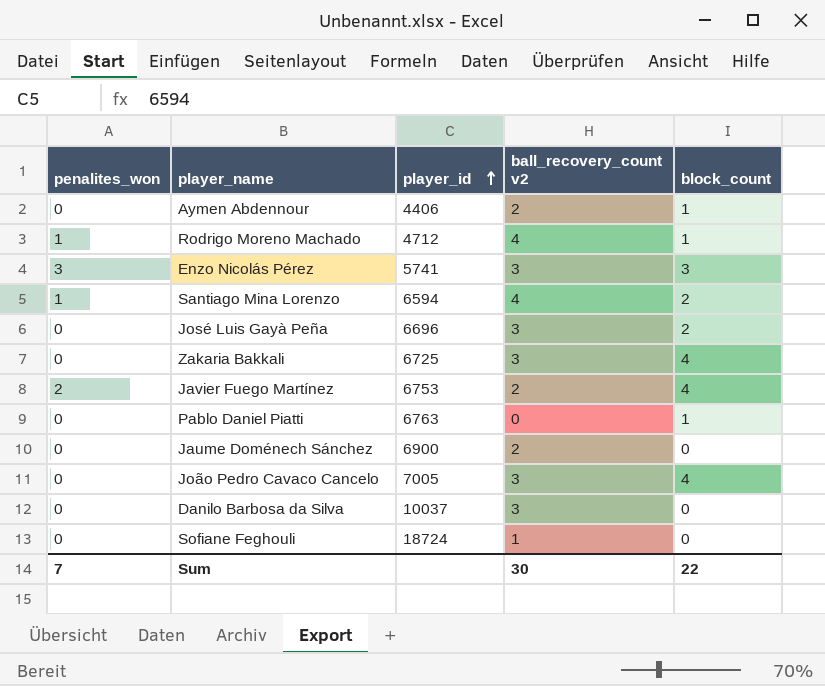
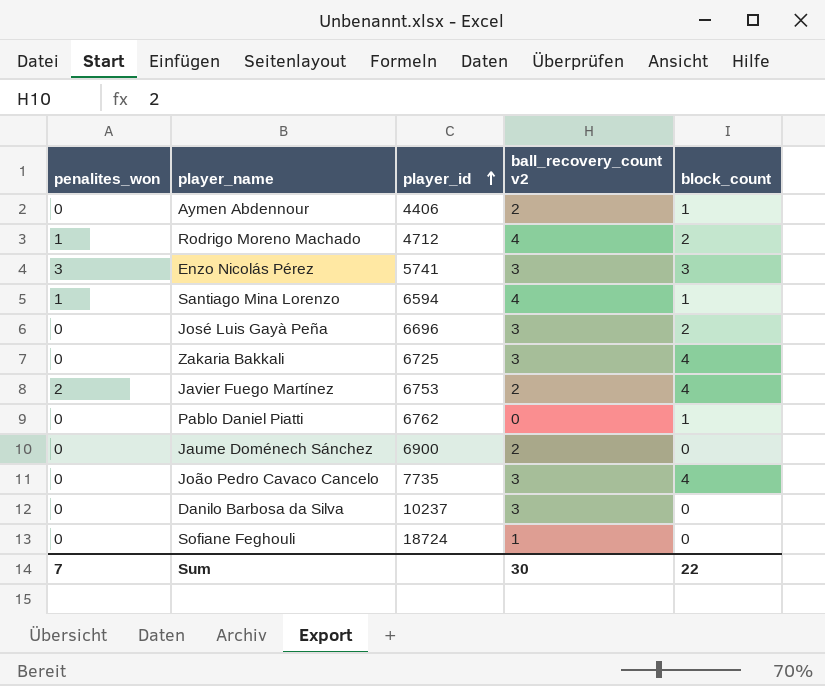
Rodrigo Moreno Machado | block_count: 1 -> 2
Santiago Mina Lorenzo | block_count: 2 -> 1
Pablo Daniel Piatti | player_id: 6763 -> 6762
João Pedro Cavaco Cancelo | player_id: 7005 -> 7735
Danilo Barbosa da Silva | player_id: 10037 -> 10237

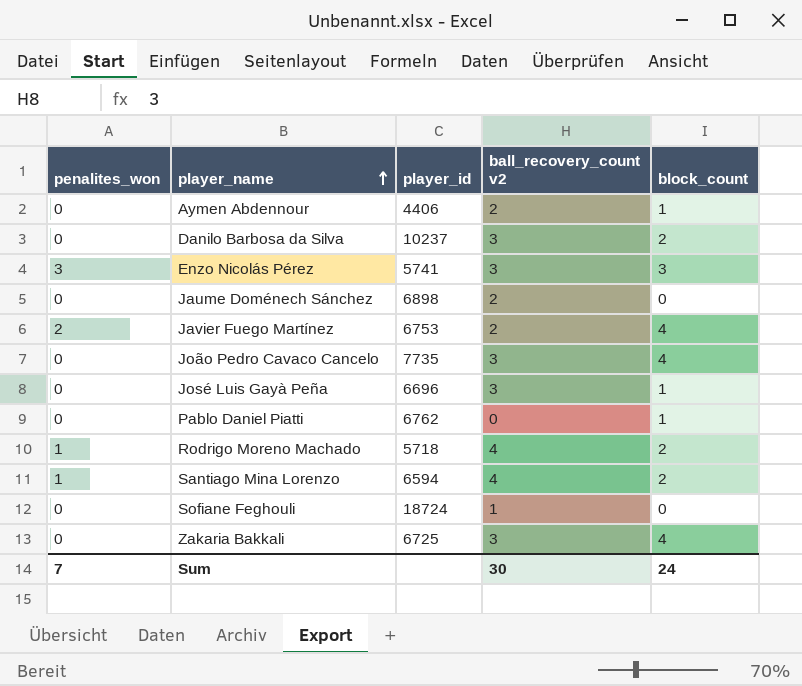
row order: player_id ascending -> player_name ascending
Danilo Barbosa da Silva | block_count: 0 -> 2
Jaume Doménech Sánchez | player_id: 6900 -> 6898
José Luis Gayà Peña | block_count: 2 -> 1
Rodrigo Moreno Machado | player_id: 4712 -> 5718
Santiago Mina Lorenzo | block_count: 1 -> 2
Sum | block_count: 22 -> 24

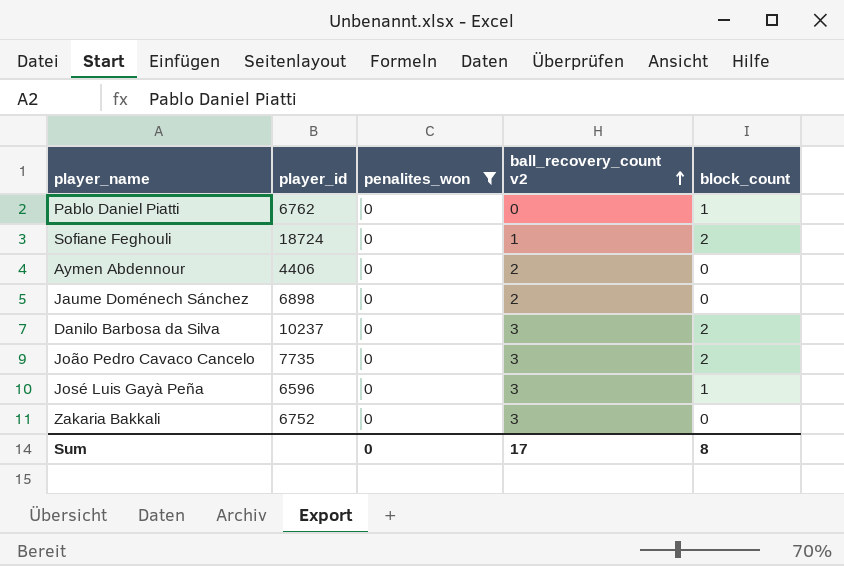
filter: none -> penalites_won = 0
row order: player_name ascending -> ball_recovery_count v2 ascending
column penalites_won | position: 1 -> 3
Sofiane Feghouli | block_count: 0 -> 2
Aymen Abdennour | block_count: 1 -> 0
João Pedro Cavaco Cancelo | block_count: 4 -> 2
José Luis Gayà Peña | player_id: 6696 -> 6596
Zakaria Bakkali | player_id: 6725 -> 6752
Zakaria Bakkali | block_count: 4 -> 0
Sum | penalites_won: 7 -> 0
Sum | ball_recovery_count v2: 30 -> 17
Sum | block_count: 24 -> 8

